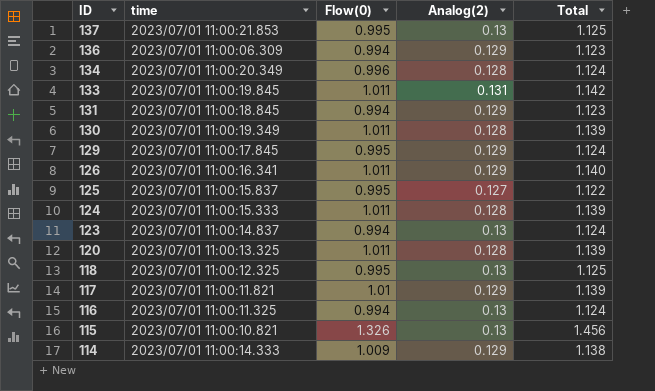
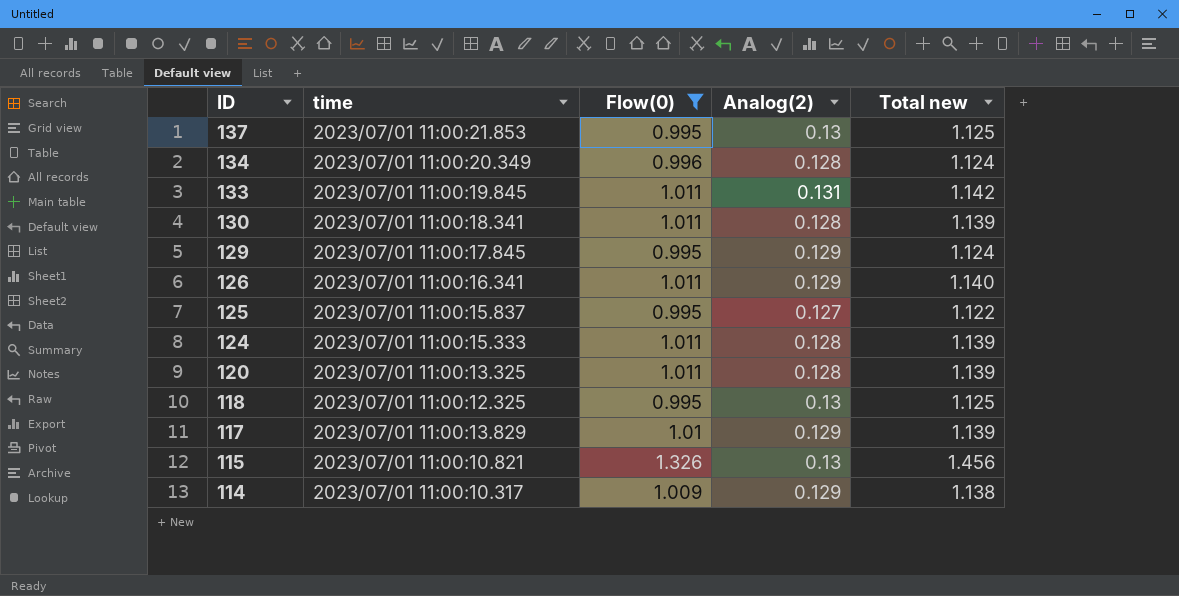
filter: none -> Flow(0) != 0.994
column name: Total -> Total new
130 | time: 2023/07/01 11:00:19.349 -> 2023/07/01 11:00:18.341
117 | time: 2023/07/01 11:00:11.821 -> 2023/07/01 11:00:13.829
114 | time: 2023/07/01 11:00:14.333 -> 2023/07/01 11:00:10.317

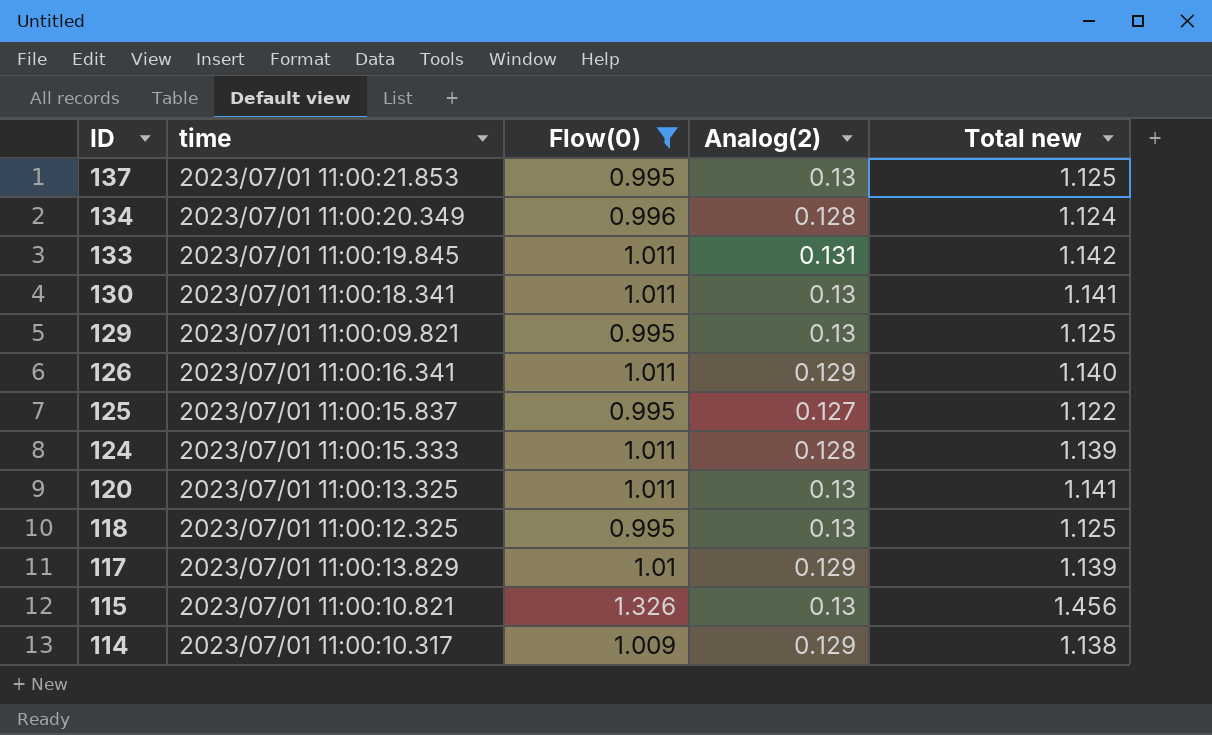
130 | Analog(2): 0.128 -> 0.13
130 | Total new: 1.139 -> 1.141
129 | time: 2023/07/01 11:00:17.845 -> 2023/07/01 11:00:09.821
129 | Analog(2): 0.129 -> 0.13
129 | Total new: 1.124 -> 1.125
120 | Analog(2): 0.128 -> 0.13
120 | Total new: 1.139 -> 1.141

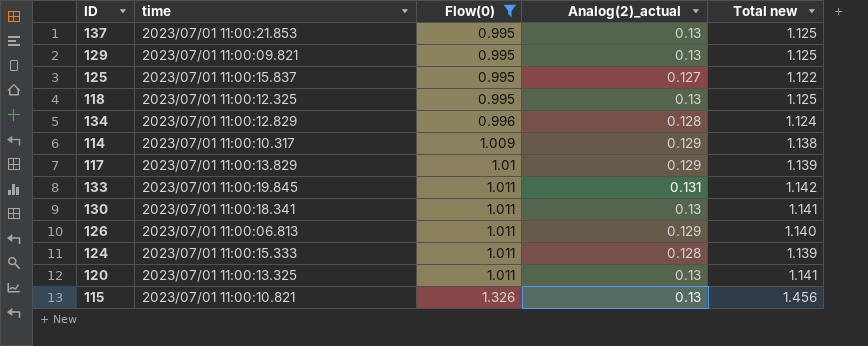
row order: ID descending -> Flow(0) ascending
column name: Analog(2) -> Analog(2)_actual
134 | time: 2023/07/01 11:00:20.349 -> 2023/07/01 11:00:12.829
126 | time: 2023/07/01 11:00:16.341 -> 2023/07/01 11:00:06.813

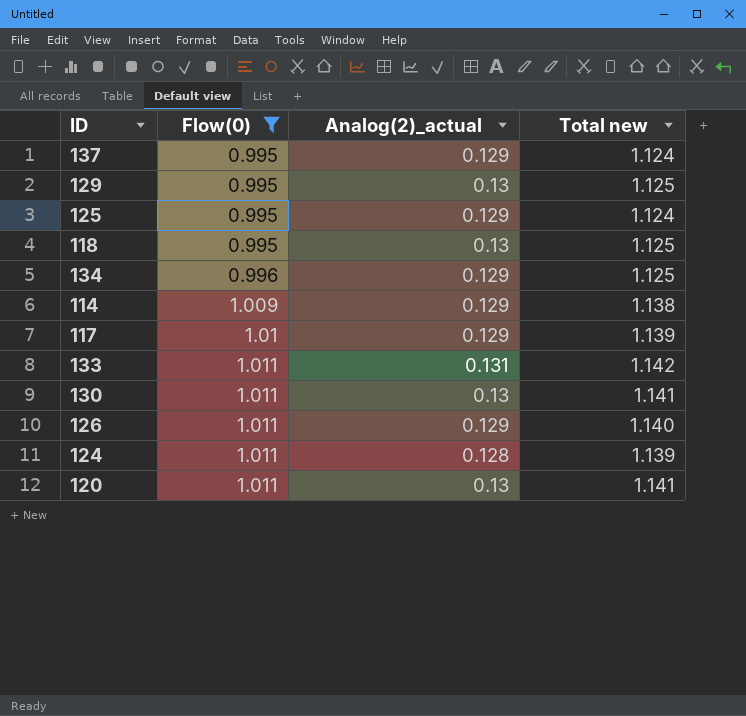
column time | position: 2 -> none
row 115: 2023/07/01 11:00:10.821 | 1.326 | 0.13 | 1.456 -> none
137 | Analog(2)_actual: 0.13 -> 0.129
137 | Total new: 1.125 -> 1.124
125 | Analog(2)_actual: 0.127 -> 0.129
125 | Total new: 1.122 -> 1.124
134 | Analog(2)_actual: 0.128 -> 0.129
134 | Total new: 1.124 -> 1.125

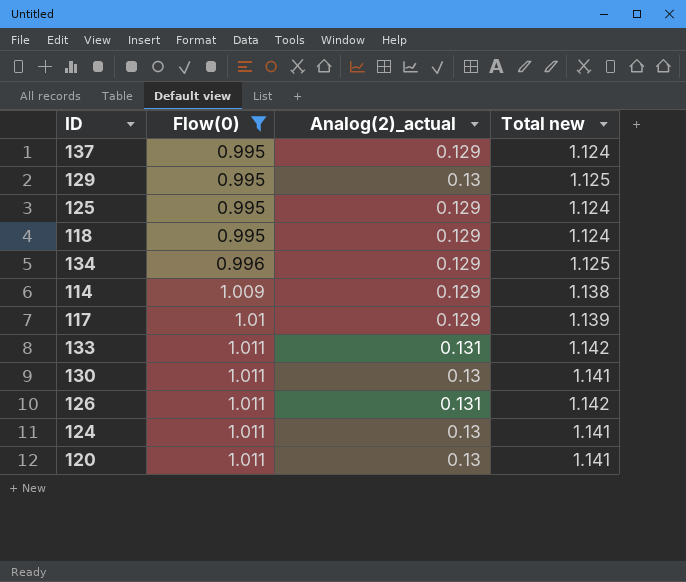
118 | Analog(2)_actual: 0.13 -> 0.129
118 | Total new: 1.125 -> 1.124
126 | Analog(2)_actual: 0.129 -> 0.131
126 | Total new: 1.140 -> 1.142
124 | Analog(2)_actual: 0.128 -> 0.13
124 | Total new: 1.139 -> 1.141

